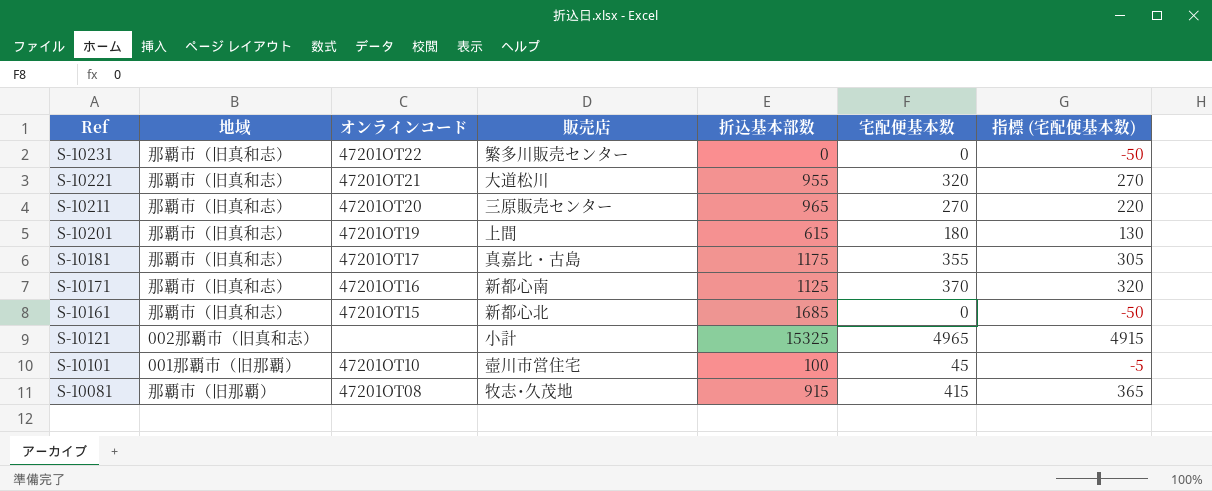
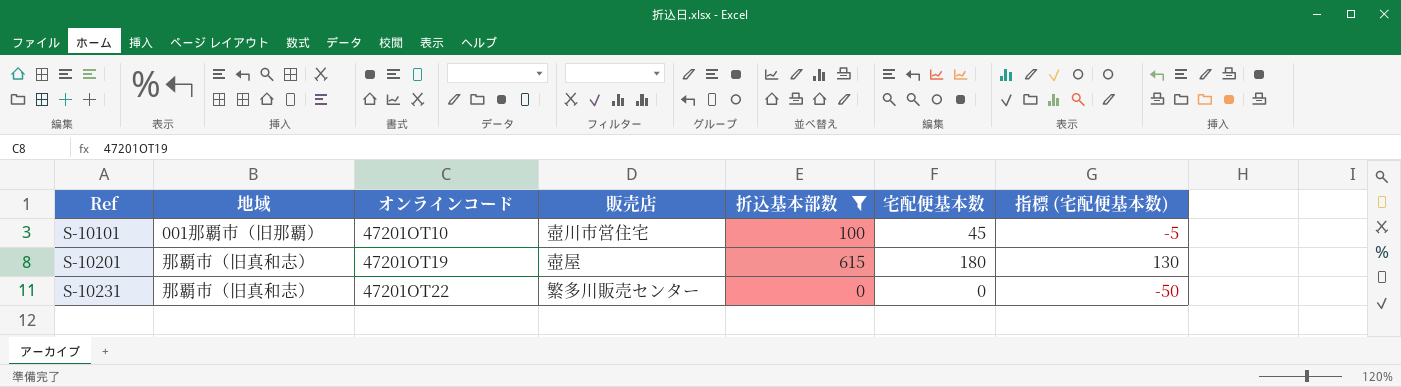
filter: none -> 折込基本部数 <= 615
row order: Ref descending -> Ref ascending
S-10201 | 販売店: 上間 -> 壺屋

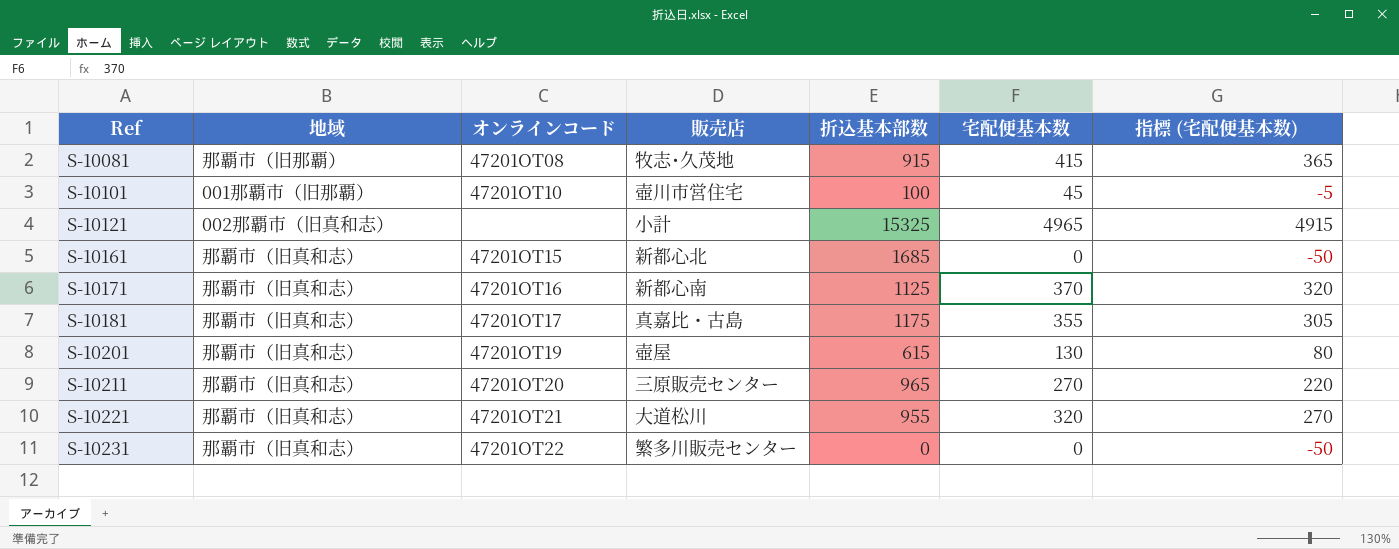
filter: 折込基本部数 <= 615 -> none
S-10201 | 宅配便基本数: 180 -> 130
S-10201 | 指標 (宅配便基本数): 130 -> 80

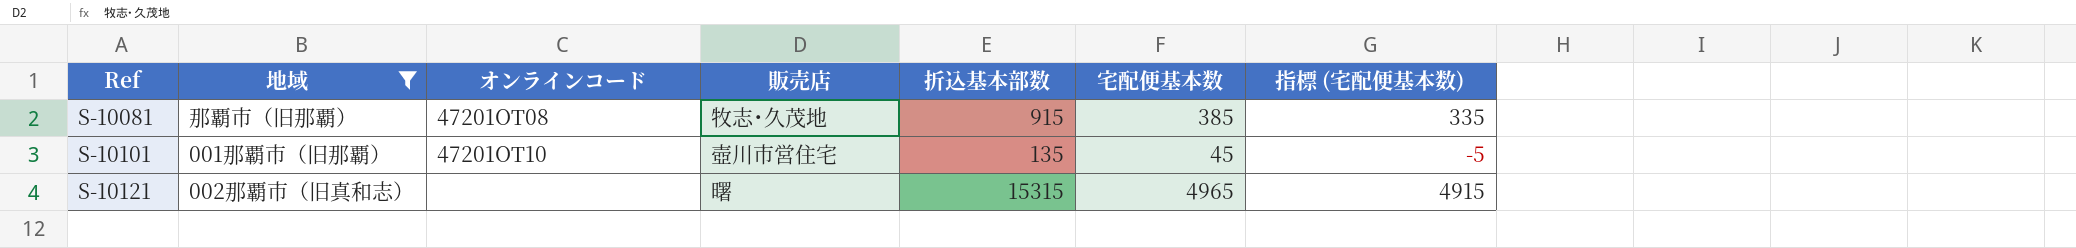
filter: none -> 地域 != 那覇市（旧真和志）
S-10081 | 宅配便基本数: 415 -> 385
S-10081 | 指標 (宅配便基本数): 365 -> 335
S-10101 | 折込基本部数: 100 -> 135
S-10121 | 販売店: 小計 -> 曙
S-10121 | 折込基本部数: 15325 -> 15315

